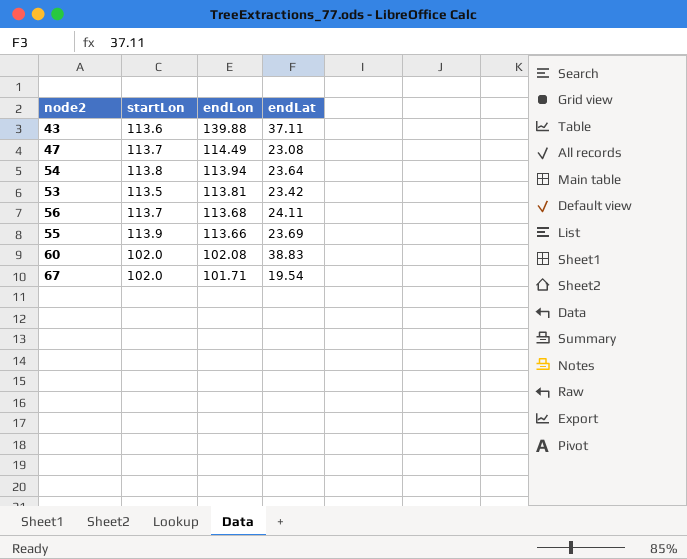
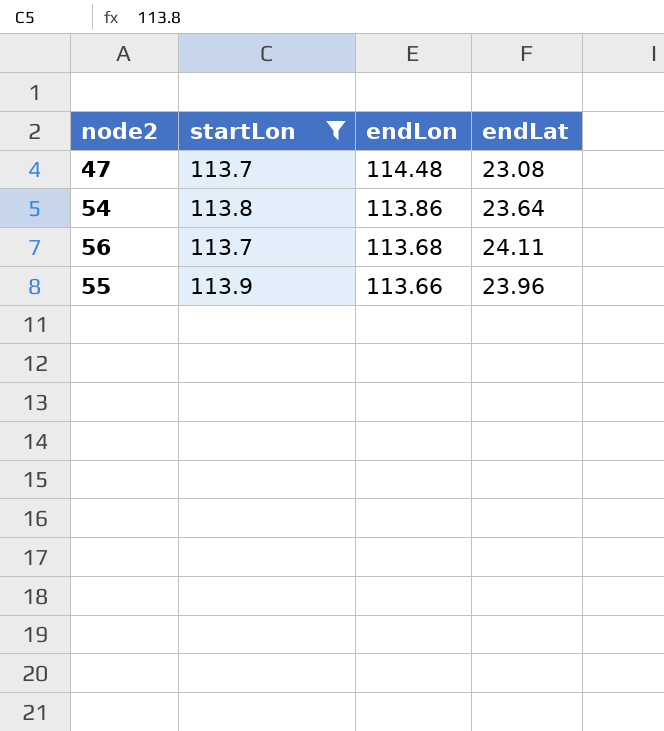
filter: none -> startLon >= 113.7
47 | endLon: 114.49 -> 114.48
54 | endLon: 113.94 -> 113.86
55 | endLat: 23.69 -> 23.96

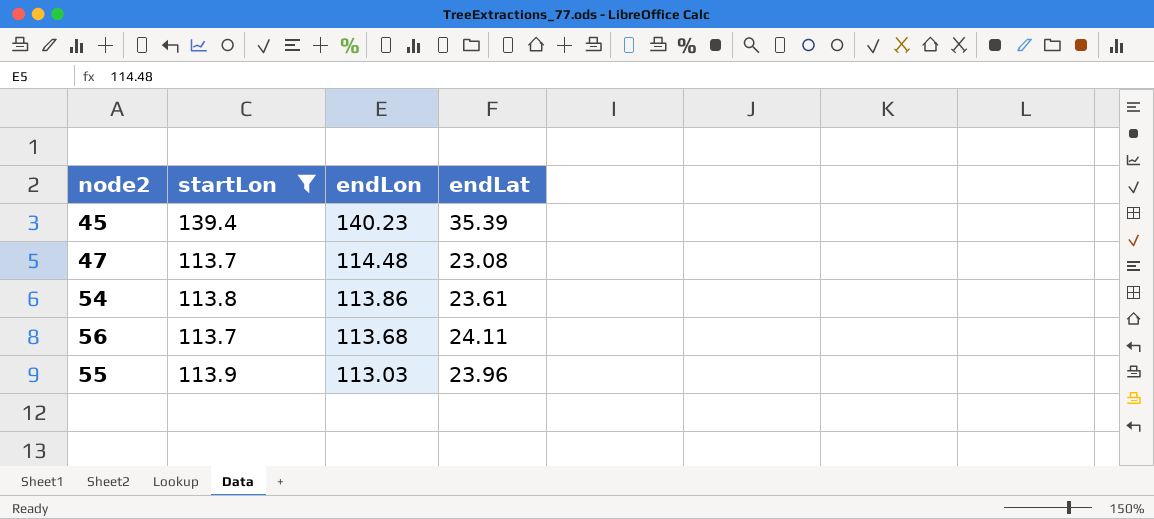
row 45: none -> 139.4 | 140.23 | 35.39
54 | endLat: 23.64 -> 23.61
55 | endLon: 113.66 -> 113.03

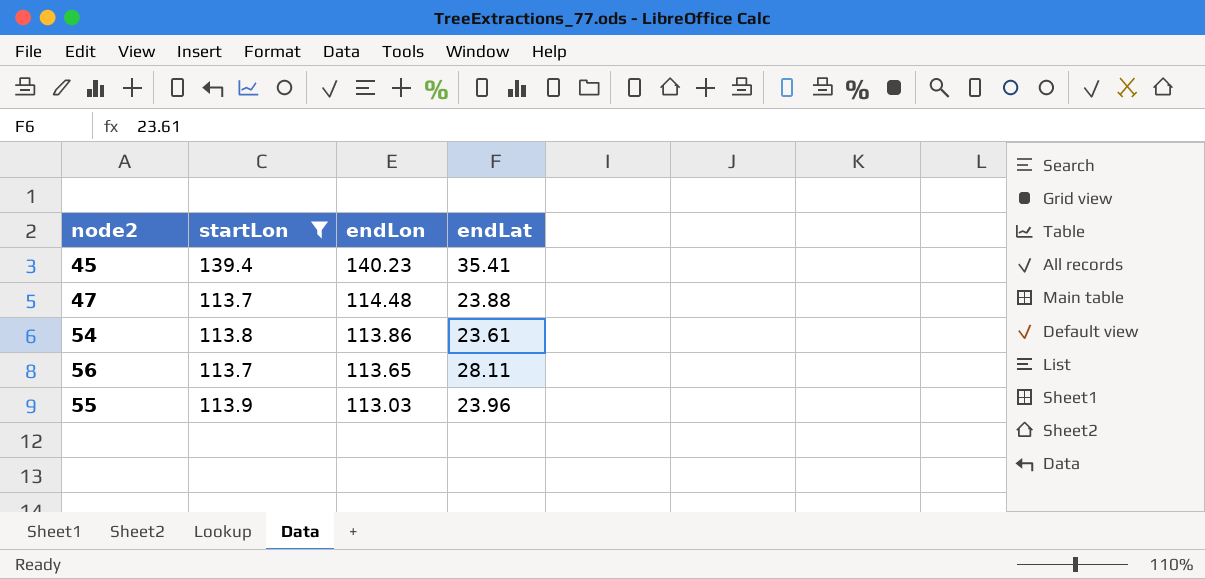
45 | endLat: 35.39 -> 35.41
47 | endLat: 23.08 -> 23.88
56 | endLon: 113.68 -> 113.65
56 | endLat: 24.11 -> 28.11

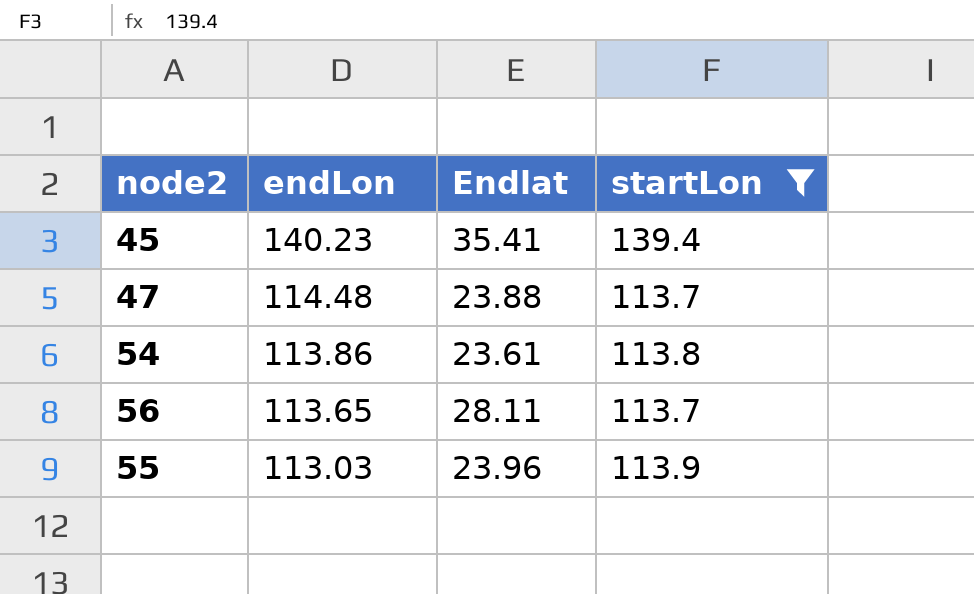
column name: endLat -> Endlat
column startLon | position: 2 -> 4

